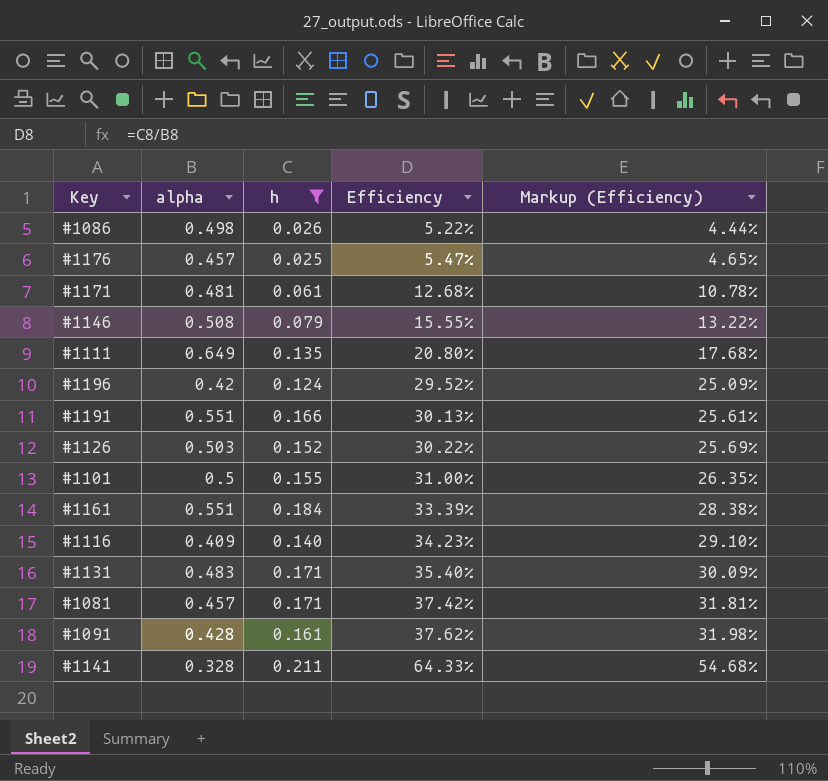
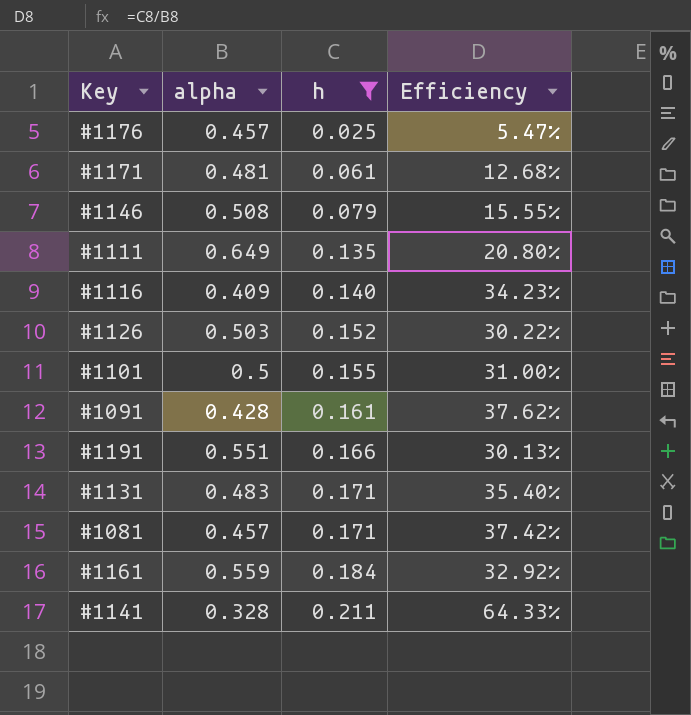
row order: Efficiency ascending -> h ascending
column Markup (Efficiency) | formula: [Efficiency] * 0.85 -> none
row #1086: 0.498 | 0.026 | 5.22% | 4.44% -> none
row #1196: 0.42 | 0.124 | 29.52% | 25.09% -> none
#1161 | alpha: 0.551 -> 0.559
#1161 | Efficiency: 33.39% -> 32.92%

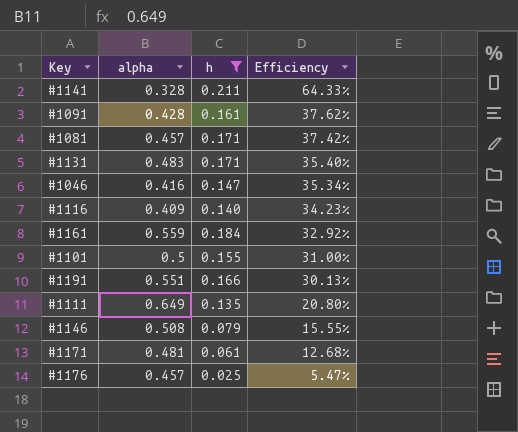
row order: h ascending -> Efficiency descending
row #1126: 0.503 | 0.152 | 30.22% -> none
row #1046: none -> 0.416 | 0.147 | 35.34%

